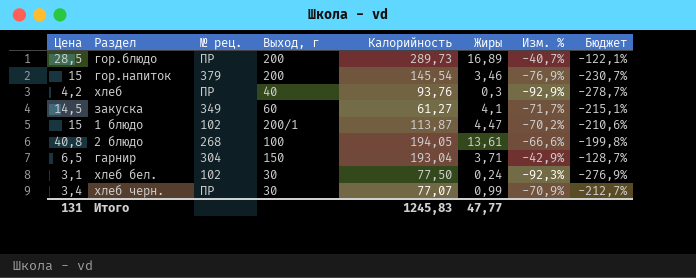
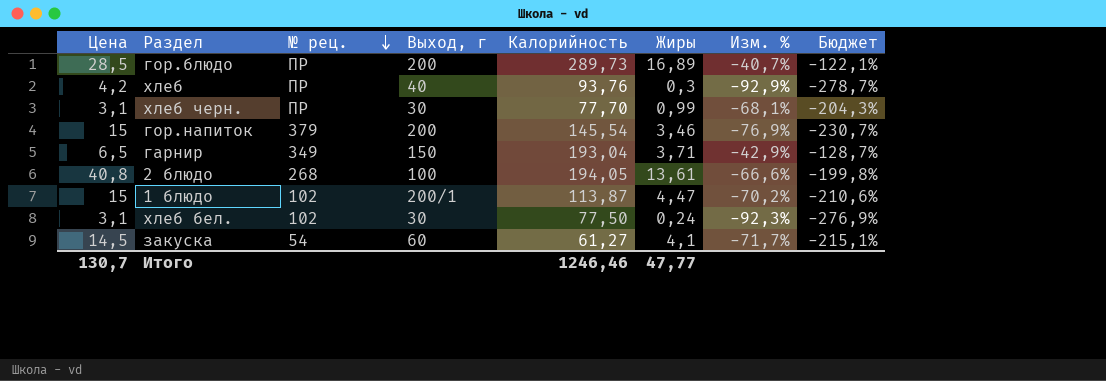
row order: none -> № рец. descending
хлеб черн. | Цена: 3,4 -> 3,1
хлеб черн. | Калорийность: 77,07 -> 77,70
хлеб черн. | Изм. %: -70,9% -> -68,1%
хлеб черн. | Бюджет: -212,7% -> -204,3%
гарнир | № рец.: 304 -> 349
закуска | № рец.: 349 -> 54
Итого | Цена: 131 -> 130,7
Итого | Калорийность: 1245,83 -> 1246,46

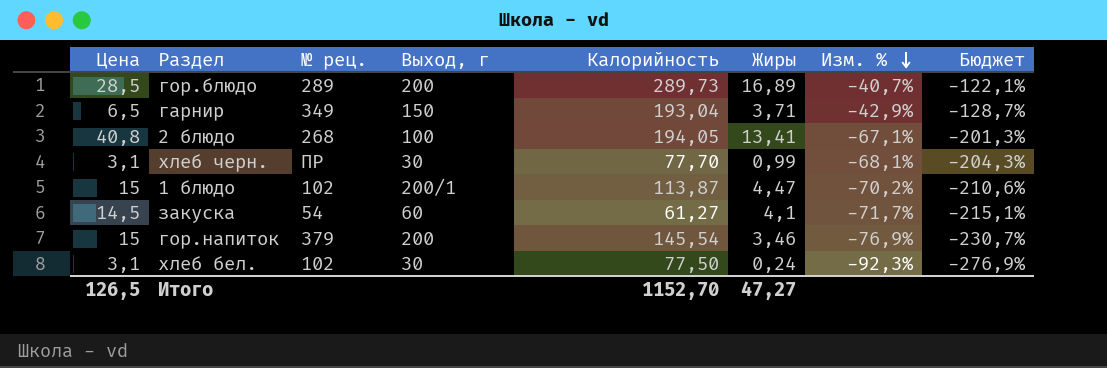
row order: № рец. descending -> Изм. % descending
row хлеб: 4,2 | ПР | 40 | 93,76 | 0,3 | -92,9% | -278,7% -> none
гор.блюдо | № рец.: ПР -> 289
2 блюдо | Жиры: 13,61 -> 13,41
2 блюдо | Изм. %: -66,6% -> -67,1%
2 блюдо | Бюджет: -199,8% -> -201,3%
Итого | Цена: 130,7 -> 126,5
Итого | Калорийность: 1246,46 -> 1152,70
Итого | Жиры: 47,77 -> 47,27

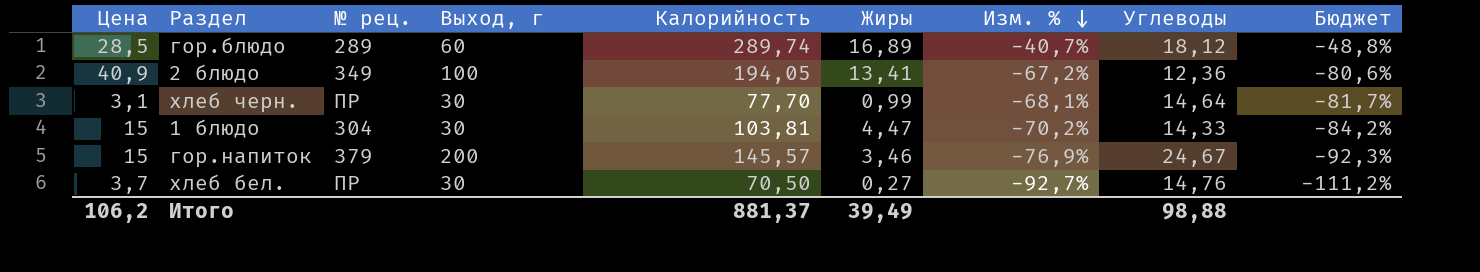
column Углеводы | position: none -> 8
column Бюджет | formula: [Изм. %] * 3 -> [Изм. %] * 1,2
row гарнир: 6,5 | 349 | 150 | 193,04 | 3,71 | -42,9% | -128,7% -> none
row закуска: 14,5 | 54 | 60 | 61,27 | 4,1 | -71,7% | -215,1% -> none
гор.блюдо | Выход, г: 200 -> 60
гор.блюдо | Калорийность: 289,73 -> 289,74
2 блюдо | Цена: 40,8 -> 40,9
2 блюдо | № рец.: 268 -> 349
2 блюдо | Изм. %: -67,1% -> -67,2%
1 блюдо | № рец.: 102 -> 304
1 блюдо | Выход, г: 200/1 -> 30
1 блюдо | Калорийность: 113,87 -> 103,81
гор.напиток | Калорийность: 145,54 -> 145,57
хлеб бел. | Цена: 3,1 -> 3,7
хлеб бел. | № рец.: 102 -> ПР
хлеб бел. | Калорийность: 77,50 -> 70,50
хлеб бел. | Жиры: 0,24 -> 0,27
хлеб бел. | Изм. %: -92,3% -> -92,7%
Итого | Цена: 126,5 -> 106,2
Итого | Калорийность: 1152,70 -> 881,37
Итого | Жиры: 47,27 -> 39,49

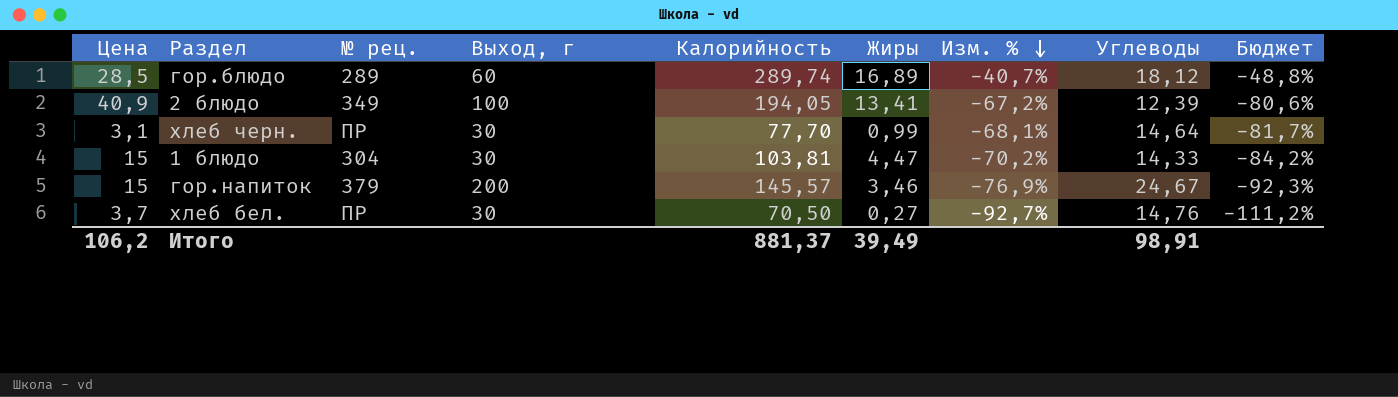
2 блюдо | Углеводы: 12,36 -> 12,39
Итого | Углеводы: 98,88 -> 98,91

